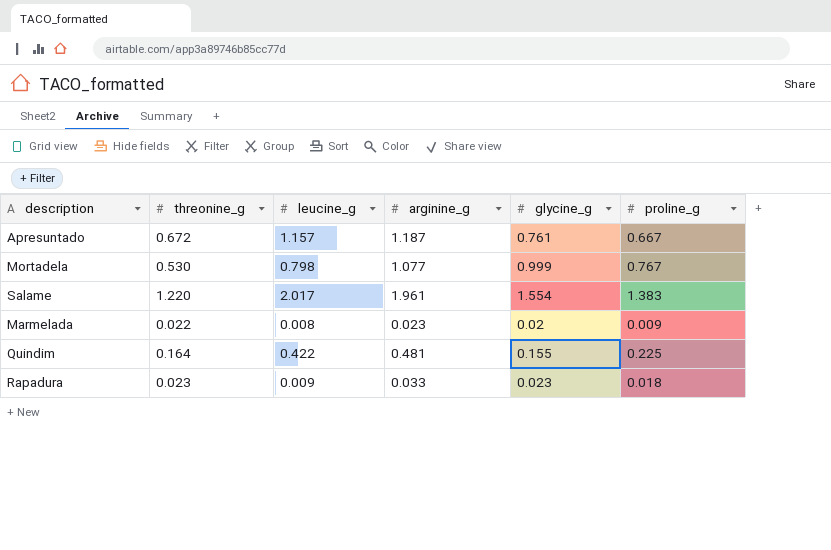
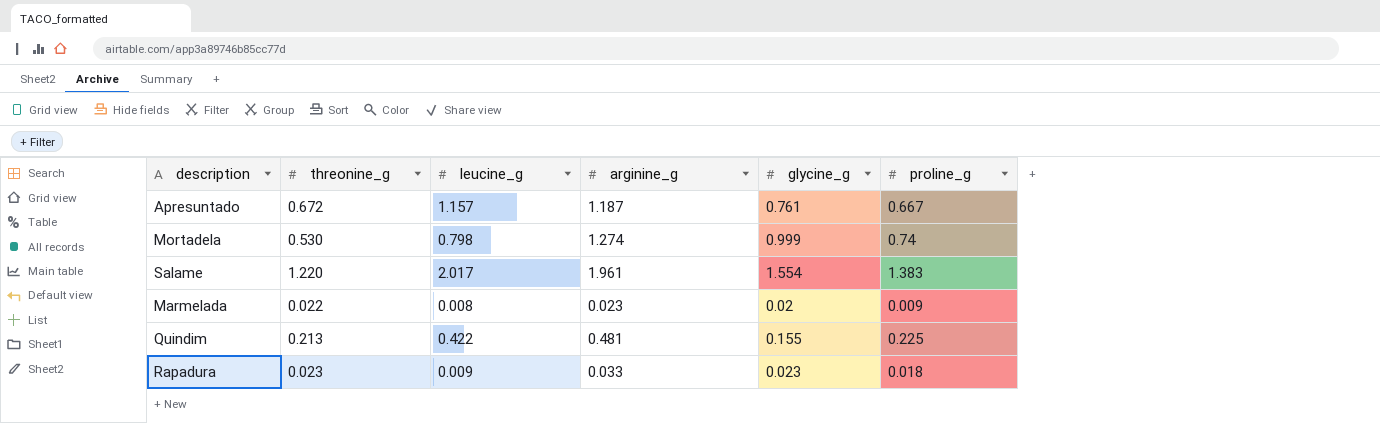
Mortadela | arginine_g: 1.077 -> 1.274
Mortadela | proline_g: 0.767 -> 0.74
Quindim | threonine_g: 0.164 -> 0.213

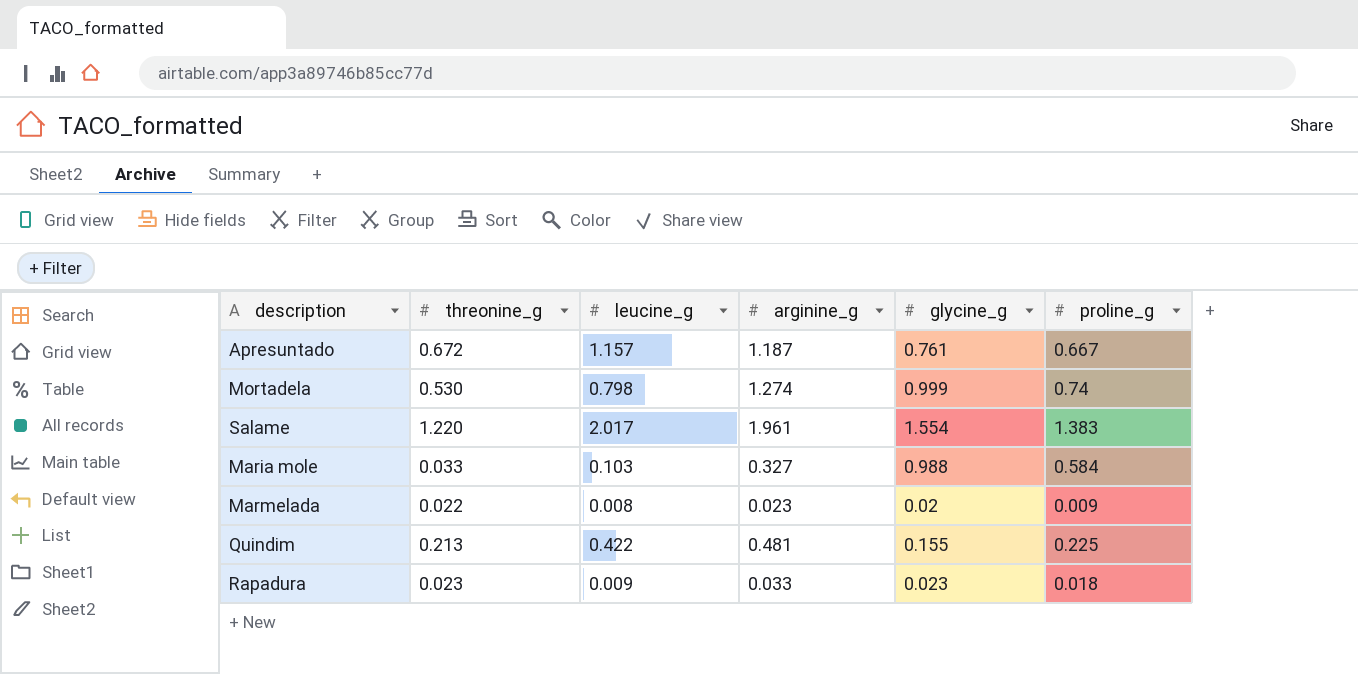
row Maria mole: none -> 0.033 | 0.103 | 0.327 | 0.988 | 0.584

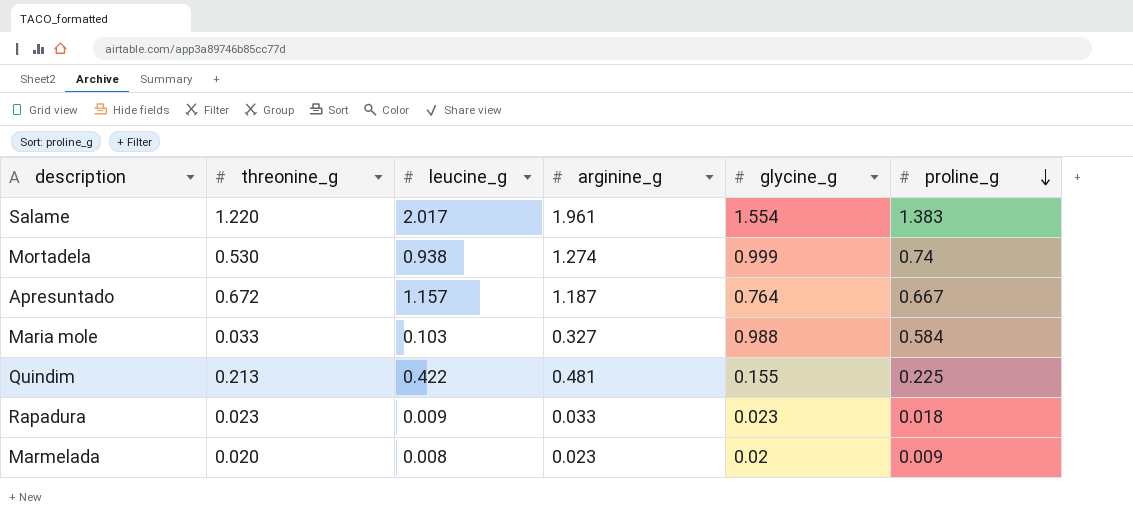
row order: none -> proline_g descending
Mortadela | leucine_g: 0.798 -> 0.938
Apresuntado | glycine_g: 0.761 -> 0.764
Marmelada | threonine_g: 0.022 -> 0.020

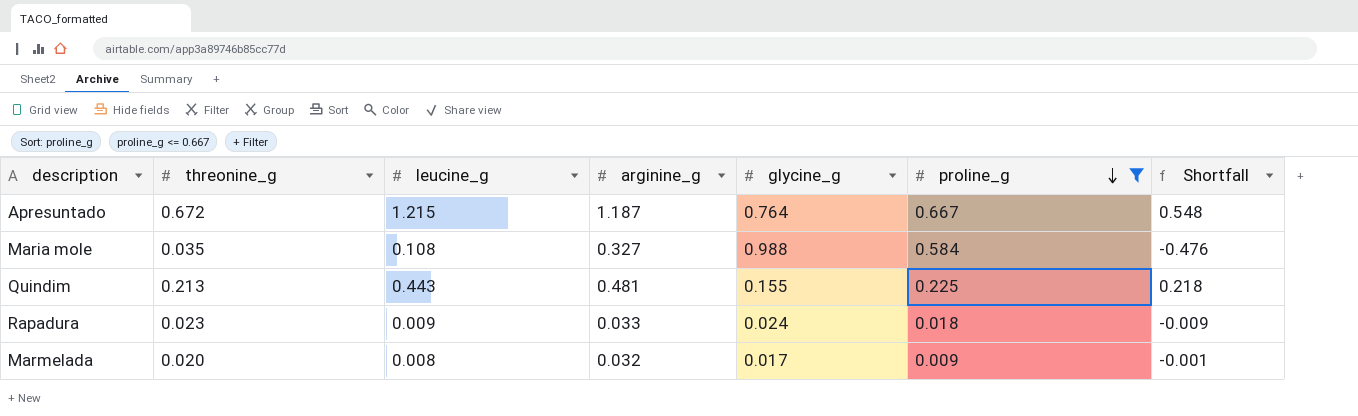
filter: none -> proline_g <= 0.667
column Shortfall | formula: none -> [leucine_g] - [proline_g]
Apresuntado | leucine_g: 1.157 -> 1.215
Maria mole | threonine_g: 0.033 -> 0.035
Maria mole | leucine_g: 0.103 -> 0.108
Quindim | leucine_g: 0.422 -> 0.443
Rapadura | glycine_g: 0.023 -> 0.024
Marmelada | arginine_g: 0.023 -> 0.032
Marmelada | glycine_g: 0.02 -> 0.017

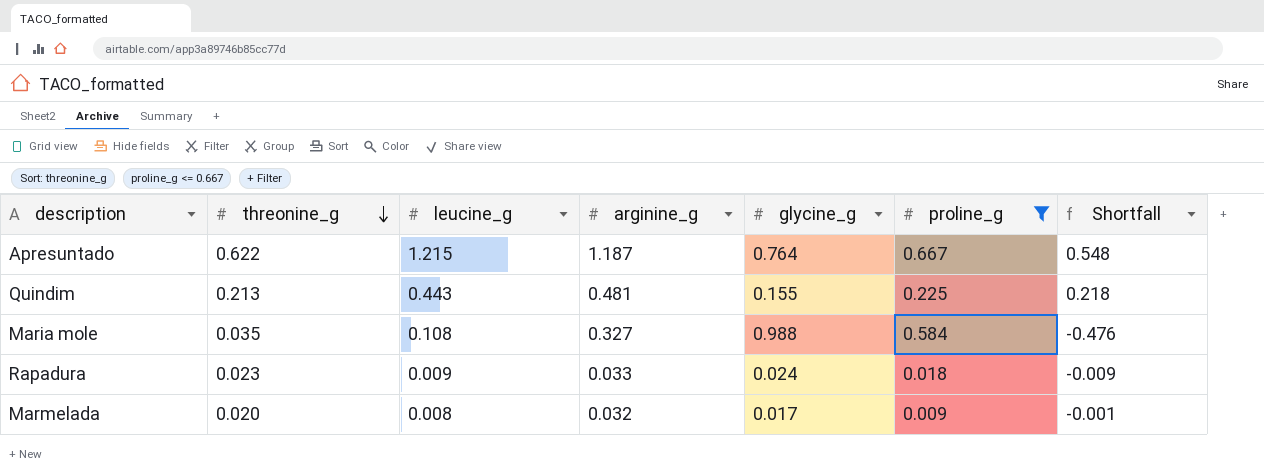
row order: proline_g descending -> threonine_g descending
Apresuntado | threonine_g: 0.672 -> 0.622

